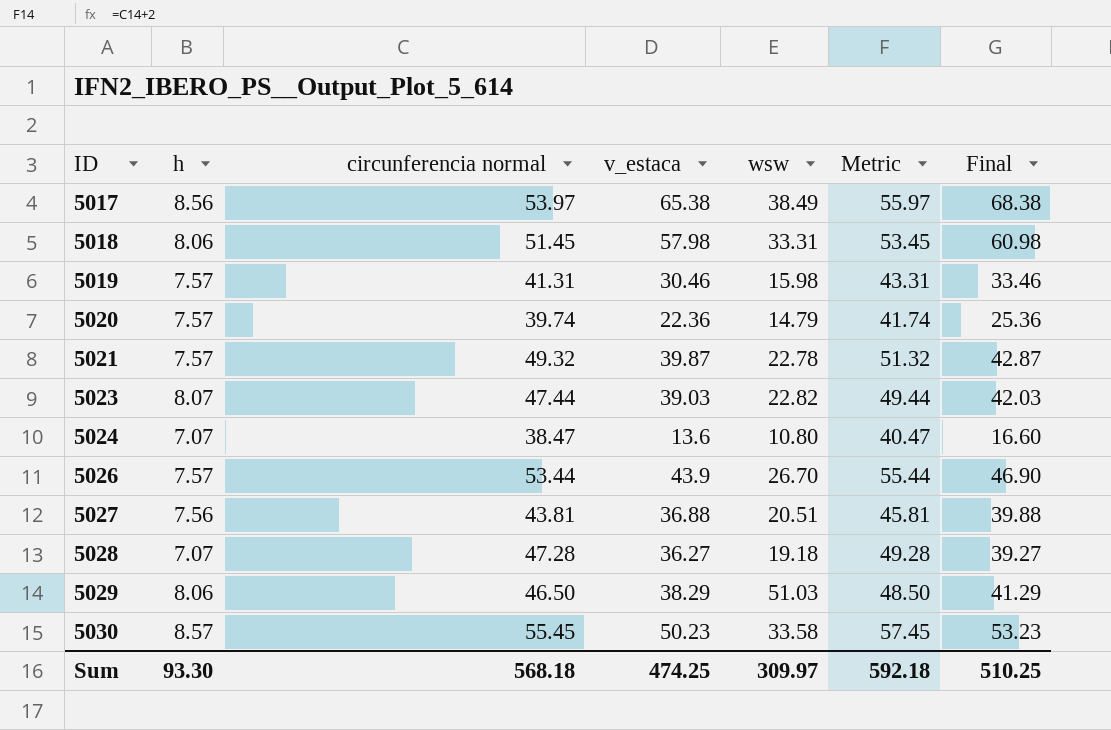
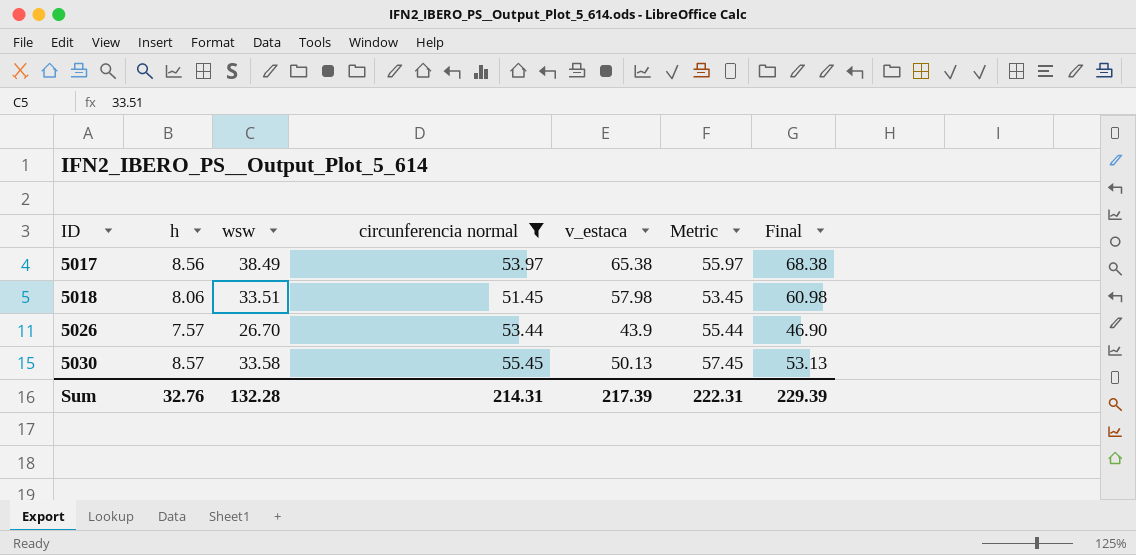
filter: none -> circunferencia normal >= 51.45
column wsw | position: 5 -> 3
5018 | wsw: 33.31 -> 33.51
5030 | v_estaca: 50.23 -> 50.13
5030 | Final: 53.23 -> 53.13
Sum | h: 93.30 -> 32.76
Sum | wsw: 309.97 -> 132.28
Sum | circunferencia normal: 568.18 -> 214.31
Sum | v_estaca: 474.25 -> 217.39
Sum | Metric: 592.18 -> 222.31
Sum | Final: 510.25 -> 229.39

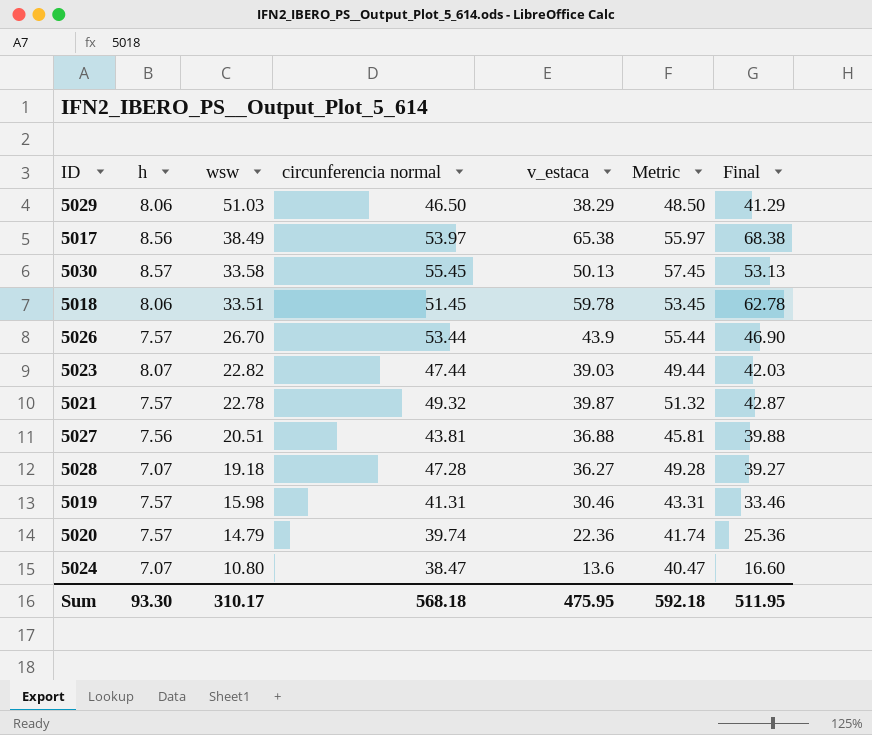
filter: circunferencia normal >= 51.45 -> none
row order: ID ascending -> wsw descending
5018 | v_estaca: 57.98 -> 59.78
5018 | Final: 60.98 -> 62.78
Sum | h: 32.76 -> 93.30
Sum | wsw: 132.28 -> 310.17
Sum | circunferencia normal: 214.31 -> 568.18
Sum | v_estaca: 217.39 -> 475.95
Sum | Metric: 222.31 -> 592.18
Sum | Final: 229.39 -> 511.95

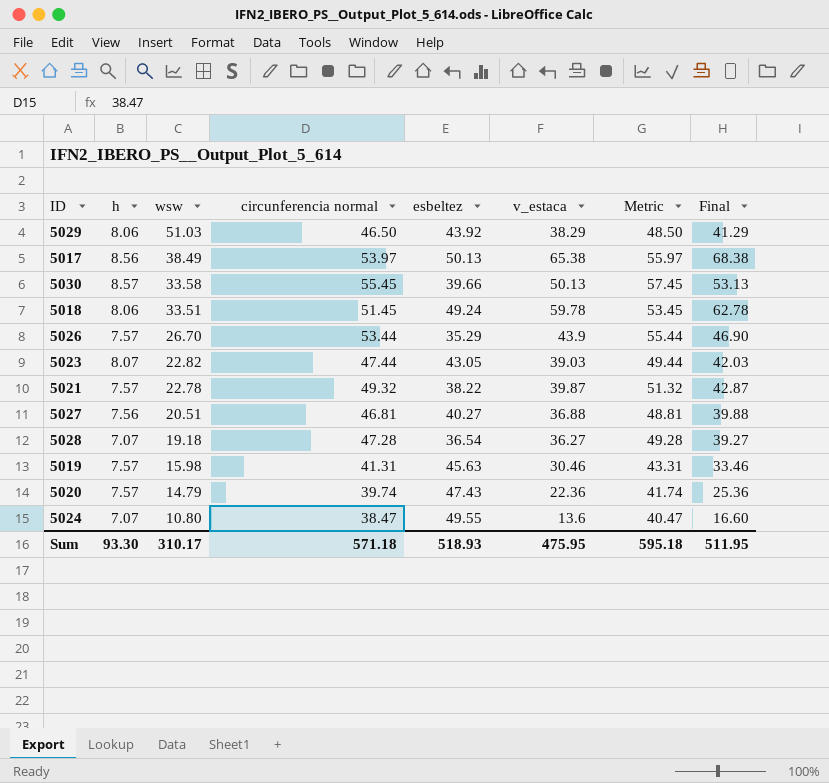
column esbeltez | position: none -> 5
5027 | circunferencia normal: 43.81 -> 46.81
5027 | Metric: 45.81 -> 48.81
Sum | circunferencia normal: 568.18 -> 571.18
Sum | Metric: 592.18 -> 595.18

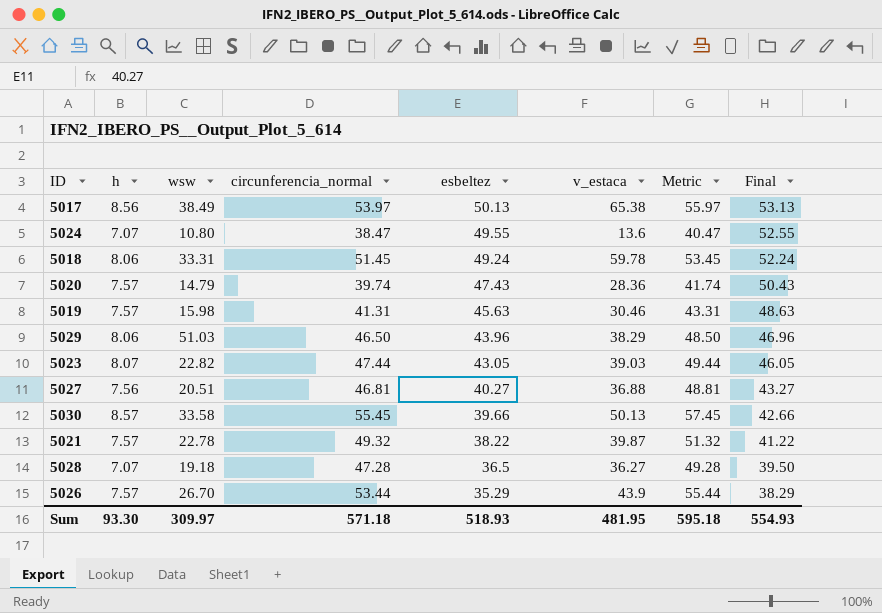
row order: wsw descending -> esbeltez descending
column name: circunferencia normal -> circunferencia_normal
column Final | formula: [v_estaca] + 3 -> [esbeltez] + 3
5018 | wsw: 33.51 -> 33.31
5020 | v_estaca: 22.36 -> 28.36
5029 | esbeltez: 43.92 -> 43.96
5028 | esbeltez: 36.54 -> 36.5
Sum | wsw: 310.17 -> 309.97
Sum | v_estaca: 475.95 -> 481.95
Sum | Final: 511.95 -> 554.93

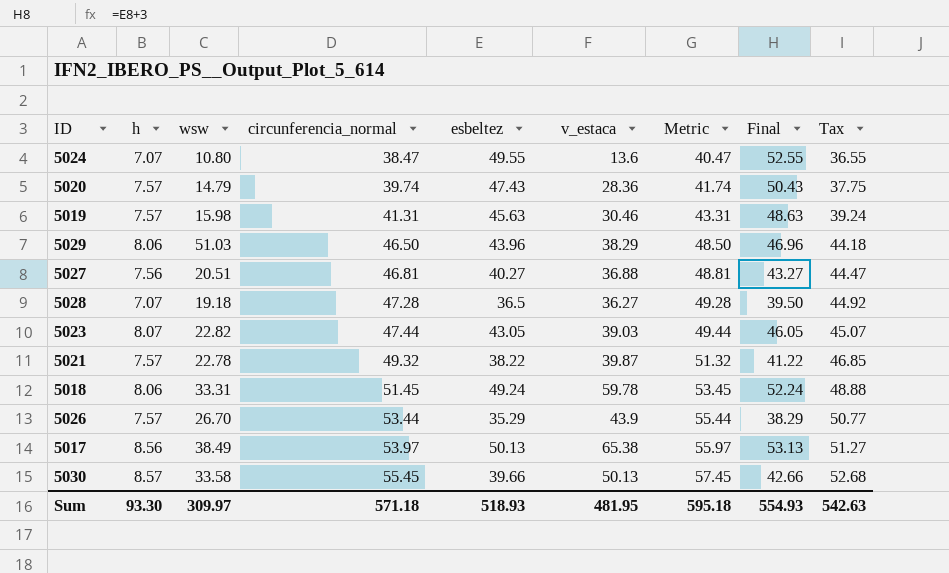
row order: esbeltez descending -> circunferencia_normal ascending
column Tax | formula: none -> [circunferencia_normal] * 0.95

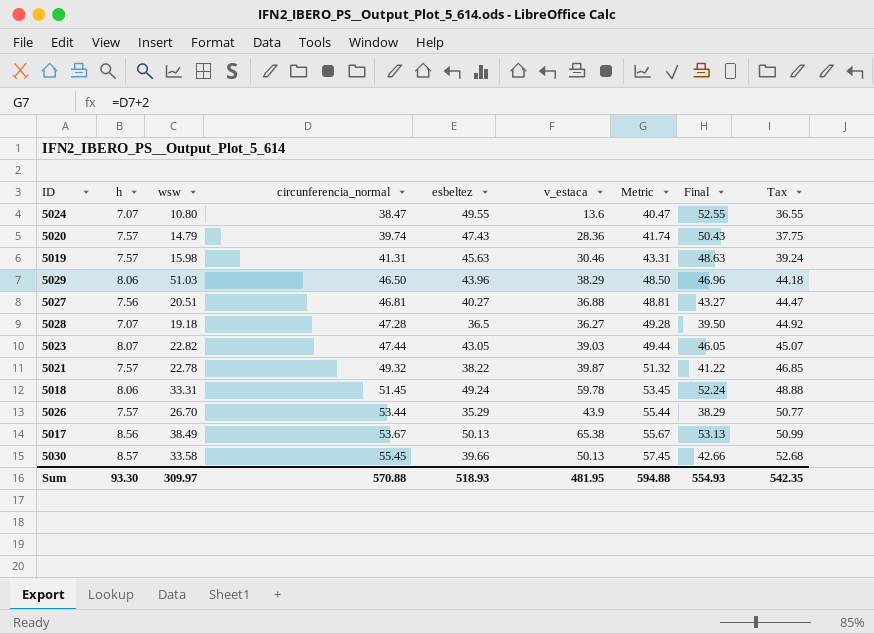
5017 | circunferencia_normal: 53.97 -> 53.67
5017 | Metric: 55.97 -> 55.67
5017 | Tax: 51.27 -> 50.99
Sum | circunferencia_normal: 571.18 -> 570.88
Sum | Metric: 595.18 -> 594.88
Sum | Tax: 542.63 -> 542.35

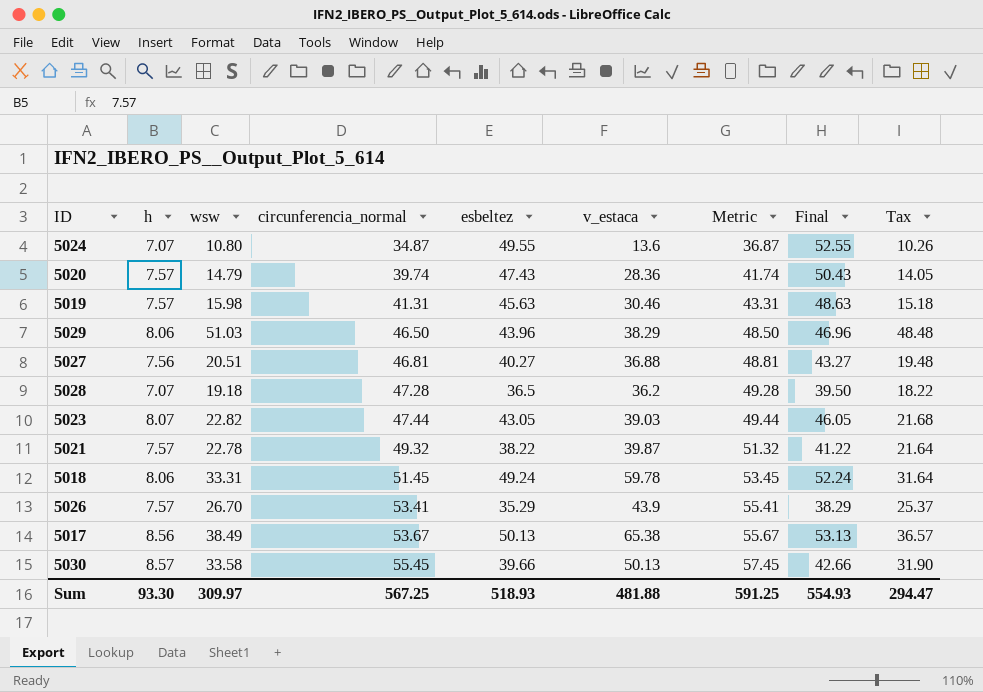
column Tax | formula: [circunferencia_normal] * 0.95 -> [wsw] * 0.95
5024 | circunferencia_normal: 38.47 -> 34.87
5024 | Metric: 40.47 -> 36.87
5028 | v_estaca: 36.27 -> 36.2
5026 | circunferencia_normal: 53.44 -> 53.41
5026 | Metric: 55.44 -> 55.41
Sum | circunferencia_normal: 570.88 -> 567.25
Sum | v_estaca: 481.95 -> 481.88
Sum | Metric: 594.88 -> 591.25
Sum | Tax: 542.35 -> 294.47

